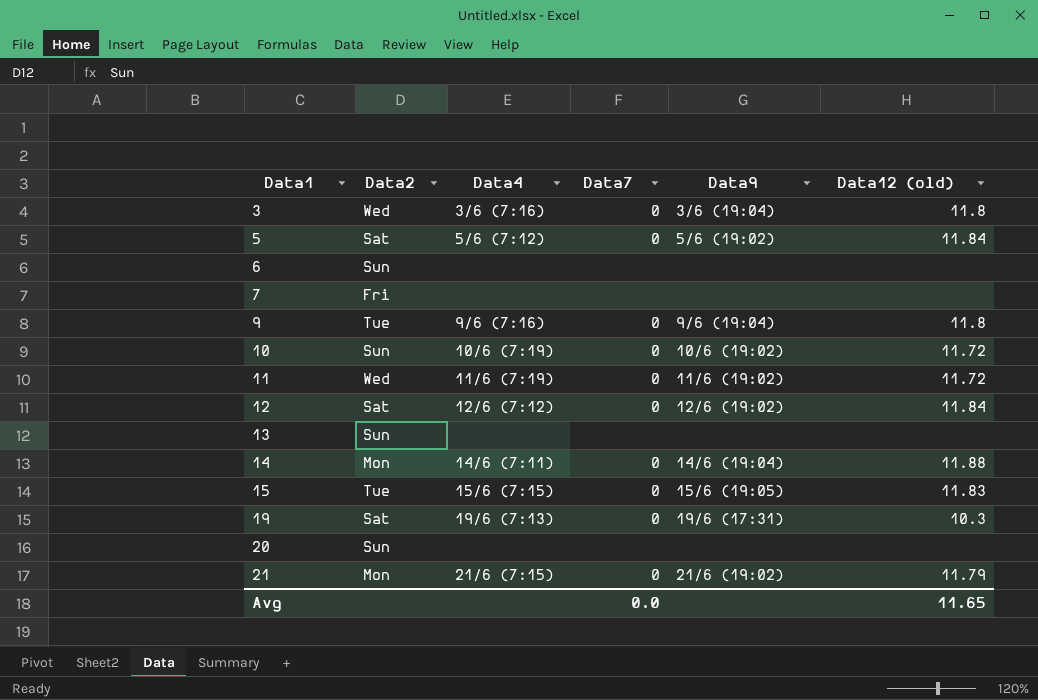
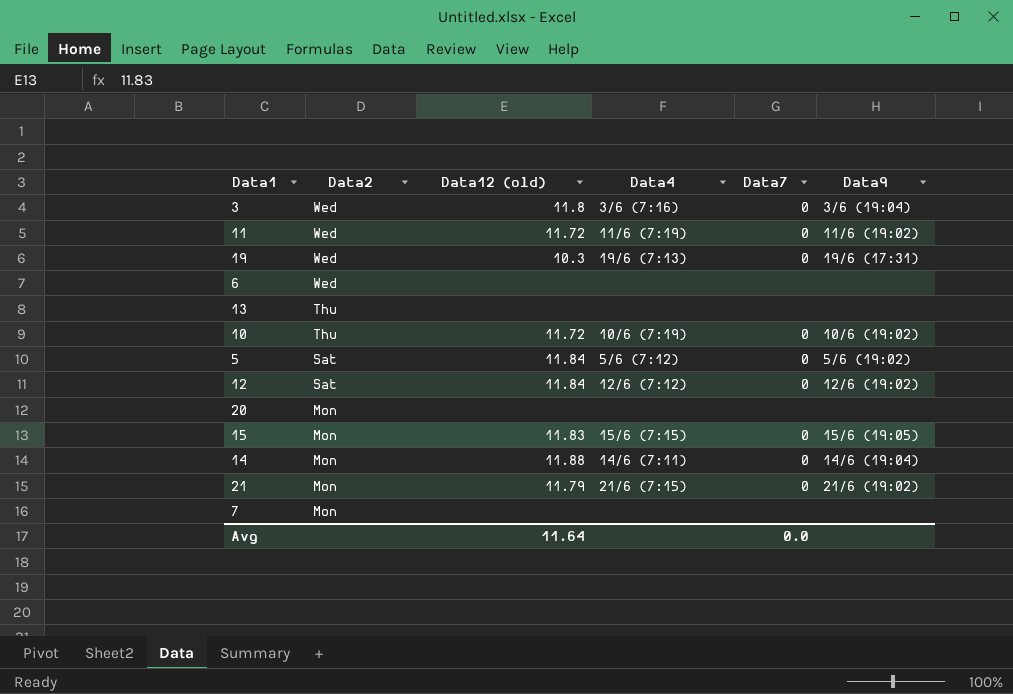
row order: Data1 ascending -> Data2 descending
column Data12 (old) | position: 6 -> 3
row 9: Tue | 9/6 (7:16) | 0 | 9/6 (19:04) | 11.8 -> none
19 | Data2: Sat -> Wed
6 | Data2: Sun -> Wed
13 | Data2: Sun -> Thu
10 | Data2: Sun -> Thu
20 | Data2: Sun -> Mon
15 | Data2: Tue -> Mon
7 | Data2: Fri -> Mon
Avg | Data12 (old): 11.65 -> 11.64

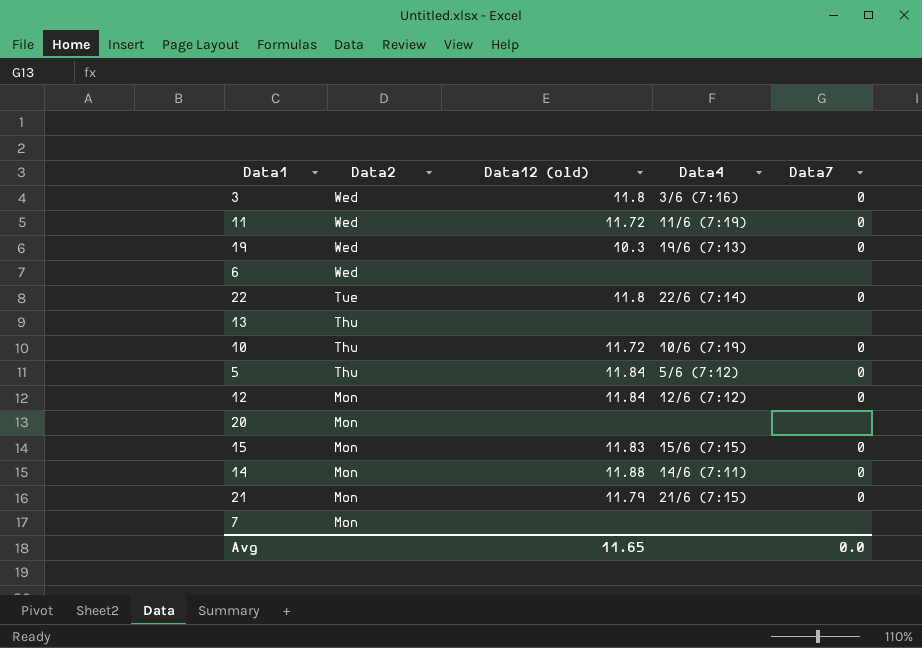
column Data9 | position: 6 -> none
row 22: none -> Tue | 11.8 | 22/6 (7:14) | 0
5 | Data2: Sat -> Thu
12 | Data2: Sat -> Mon
Avg | Data12 (old): 11.64 -> 11.65

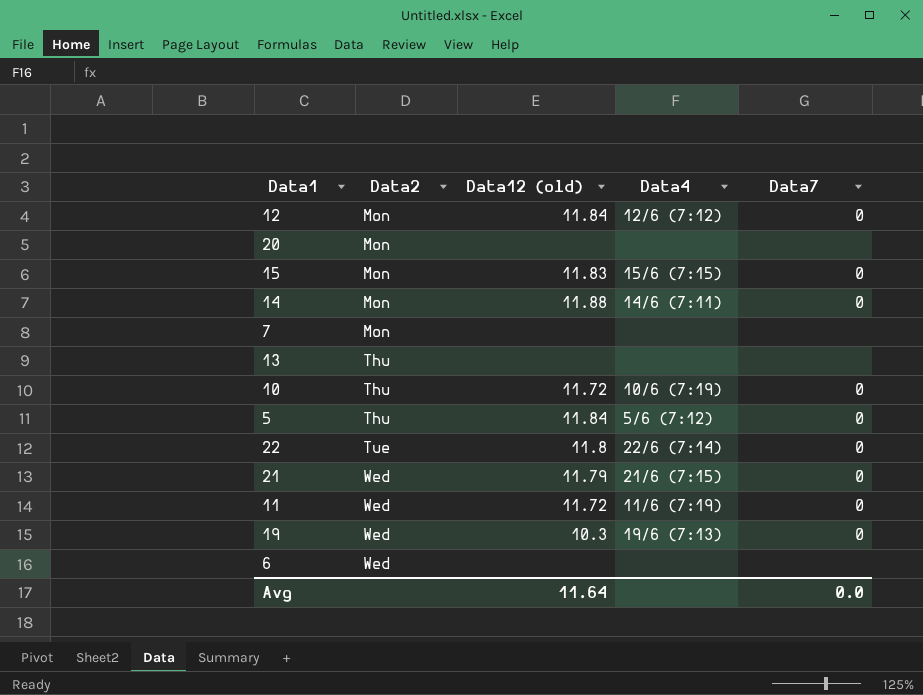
row order: Data2 descending -> Data2 ascending
row 3: Wed | 11.8 | 3/6 (7:16) | 0 -> none
21 | Data2: Mon -> Wed
Avg | Data12 (old): 11.65 -> 11.64

